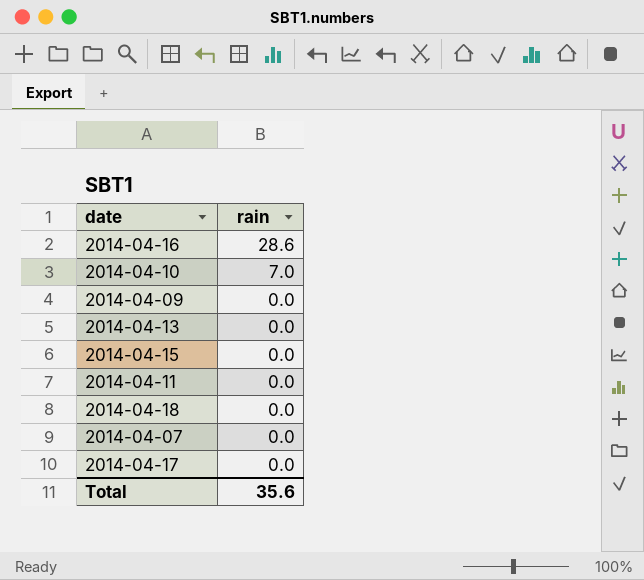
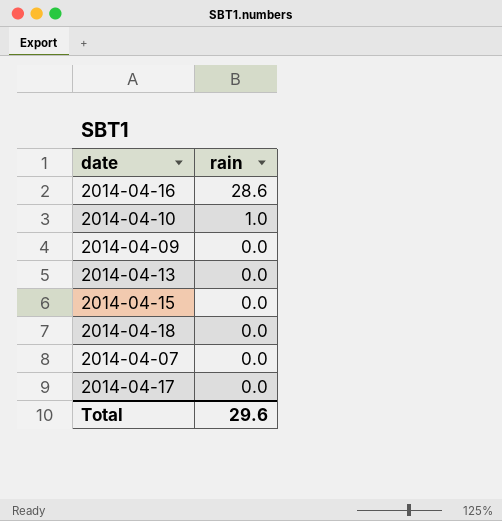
row 2014-04-11: 0.0 -> none
2014-04-10 | rain: 7.0 -> 1.0
Total | rain: 35.6 -> 29.6

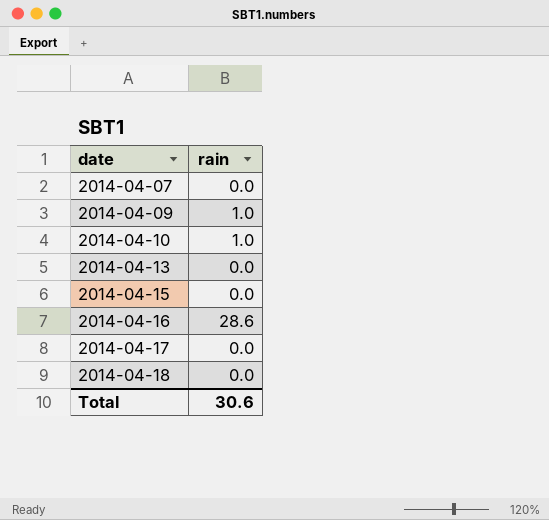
row order: rain descending -> date ascending
2014-04-09 | rain: 0.0 -> 1.0
Total | rain: 29.6 -> 30.6

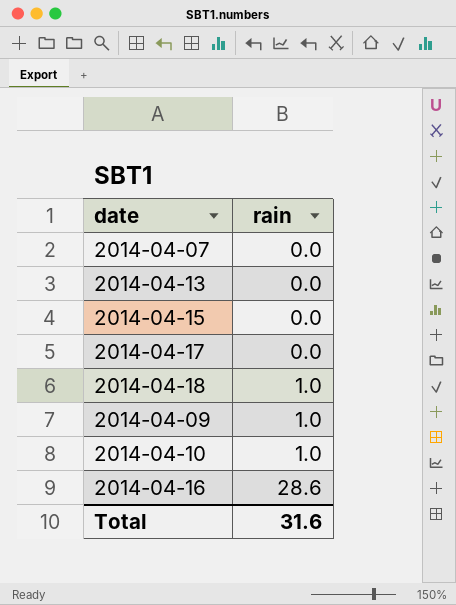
row order: date ascending -> rain ascending
2014-04-18 | rain: 0.0 -> 1.0
Total | rain: 30.6 -> 31.6

